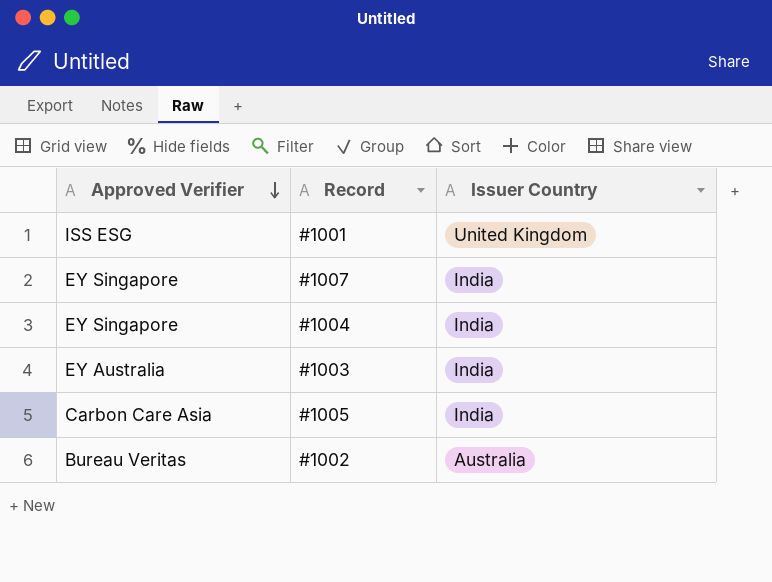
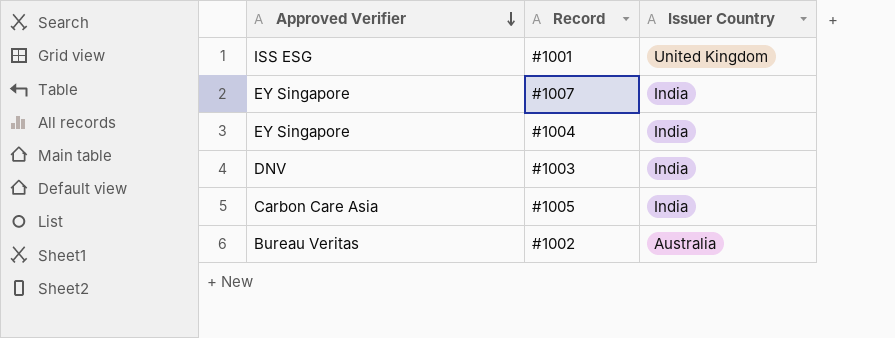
#1003 | Approved Verifier: EY Australia -> DNV

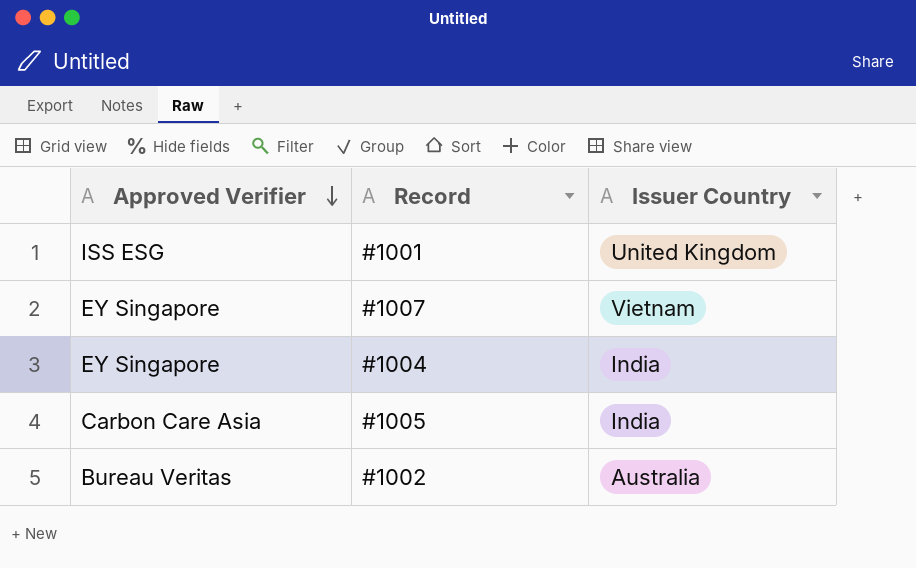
row #1003: DNV | India -> none
#1007 | Issuer Country: India -> Vietnam

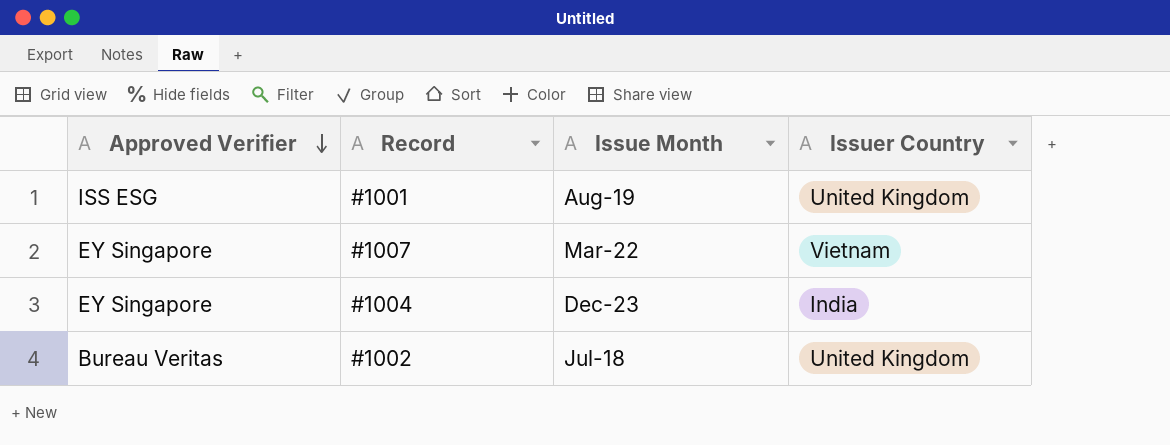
column Issue Month | position: none -> 3
row #1005: Carbon Care Asia | India -> none
#1002 | Issuer Country: Australia -> United Kingdom

